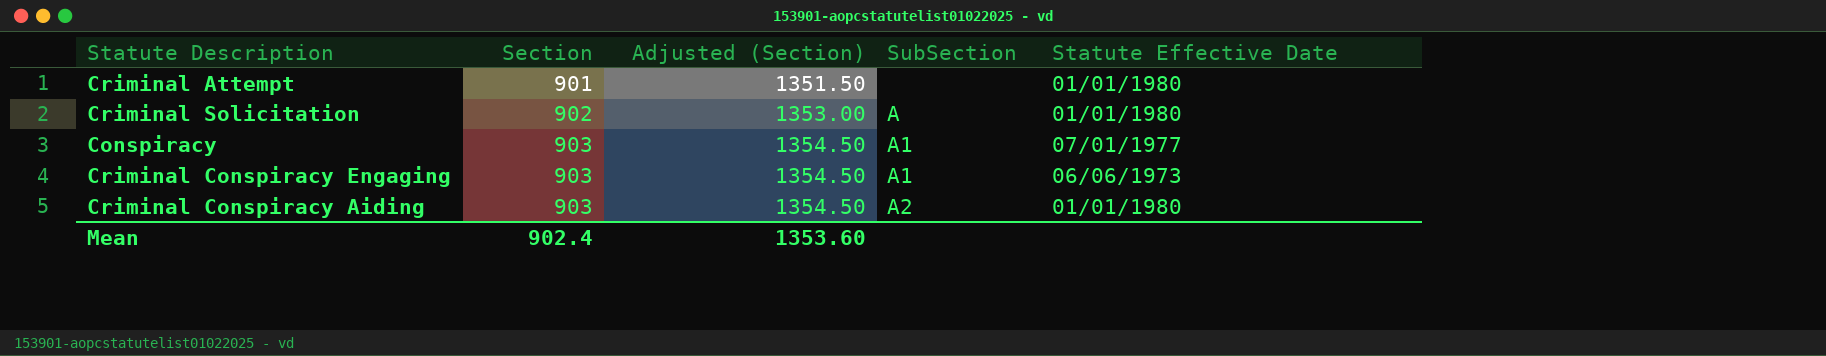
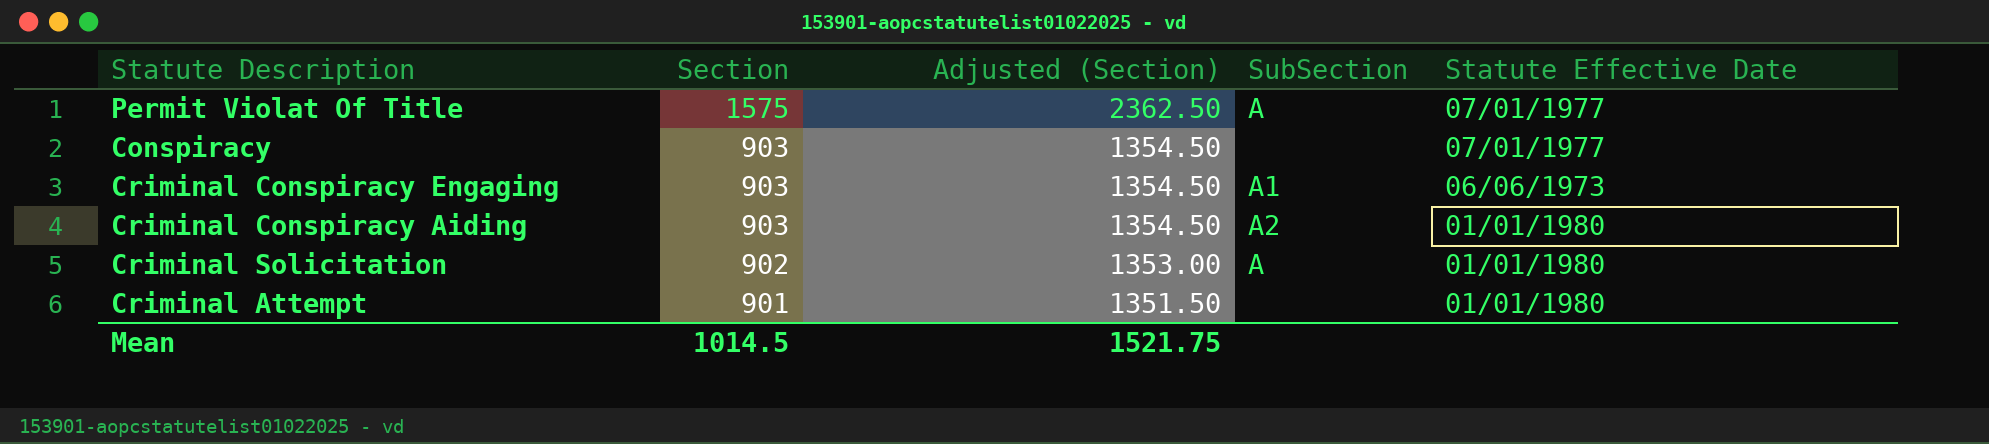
row order: Section ascending -> Section descending
row Permit Violat Of Title: none -> 1575 | 2362.50 | A | 07/01/1977
Conspiracy | SubSection: A1 -> none
Mean | Section: 902.4 -> 1014.5
Mean | Adjusted (Section): 1353.60 -> 1521.75

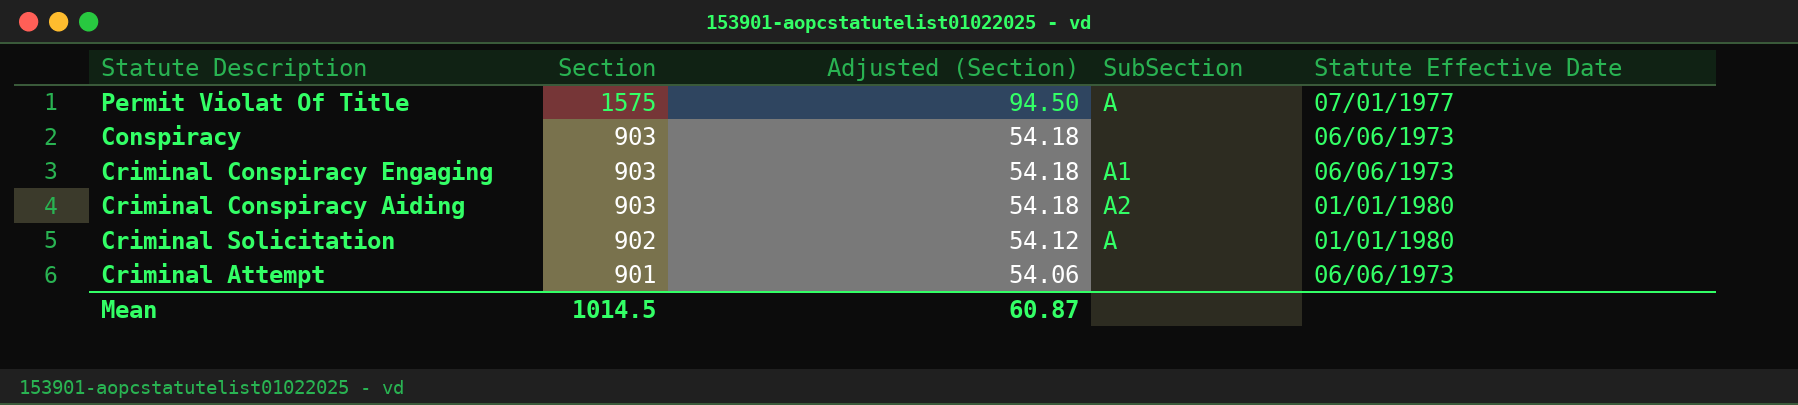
column Adjusted (Section) | formula: [Section] * 1.5 -> [Section] * 0.06
Conspiracy | Statute Effective Date: 07/01/1977 -> 06/06/1973
Criminal Attempt | Statute Effective Date: 01/01/1980 -> 06/06/1973
Mean | Adjusted (Section): 1521.75 -> 60.87

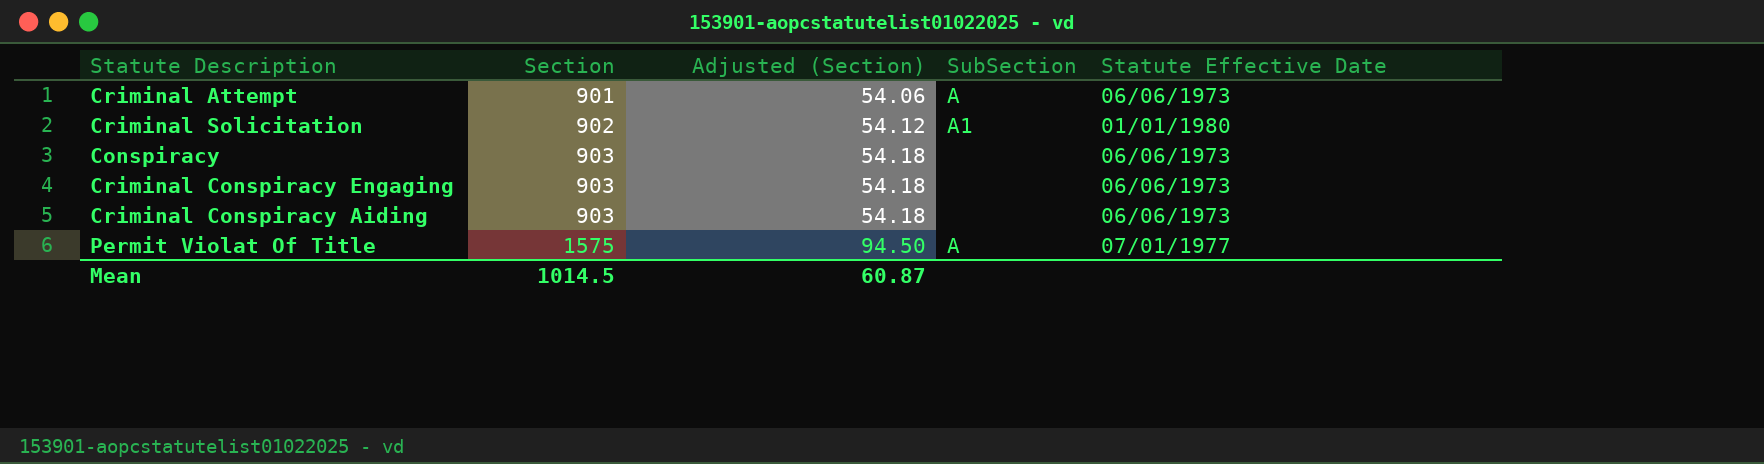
row order: Section descending -> Section ascending
Criminal Attempt | SubSection: none -> A
Criminal Solicitation | SubSection: A -> A1
Criminal Conspiracy Engaging | SubSection: A1 -> none
Criminal Conspiracy Aiding | SubSection: A2 -> none
Criminal Conspiracy Aiding | Statute Effective Date: 01/01/1980 -> 06/06/1973

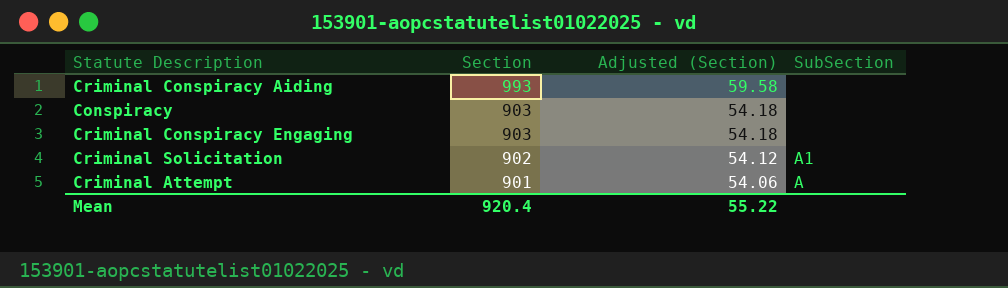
row order: Section ascending -> Section descending
column Statute Effective Date | position: 5 -> none
row Permit Violat Of Title: 1575 | 94.50 | A | 07/01/1977 -> none
Criminal Conspiracy Aiding | Section: 903 -> 993
Criminal Conspiracy Aiding | Adjusted (Section): 54.18 -> 59.58
Mean | Section: 1014.5 -> 920.4
Mean | Adjusted (Section): 60.87 -> 55.22

